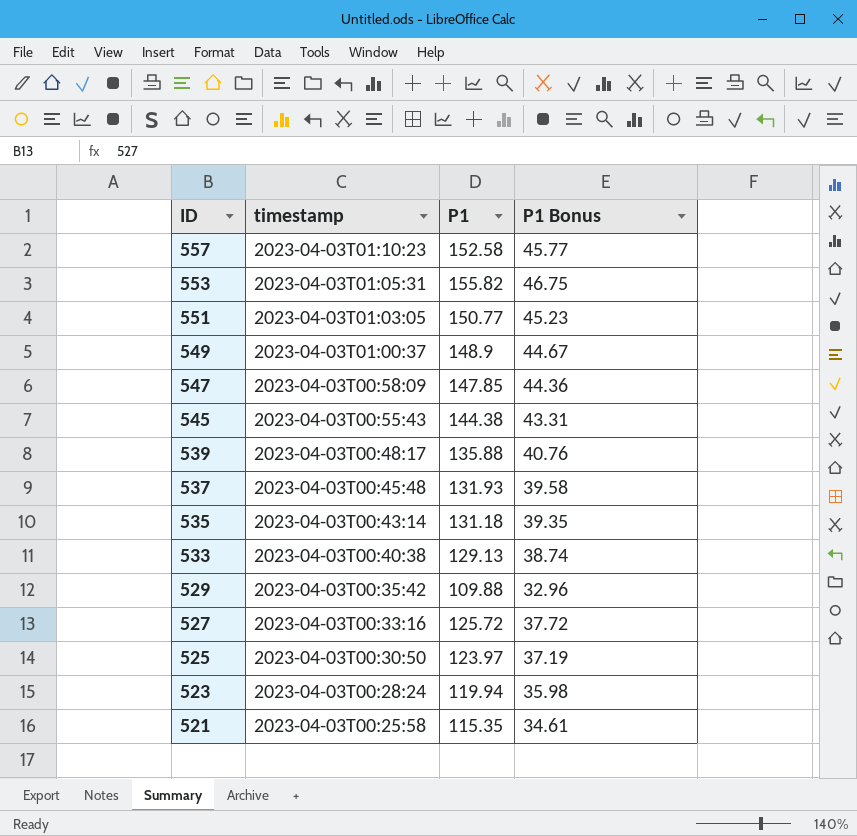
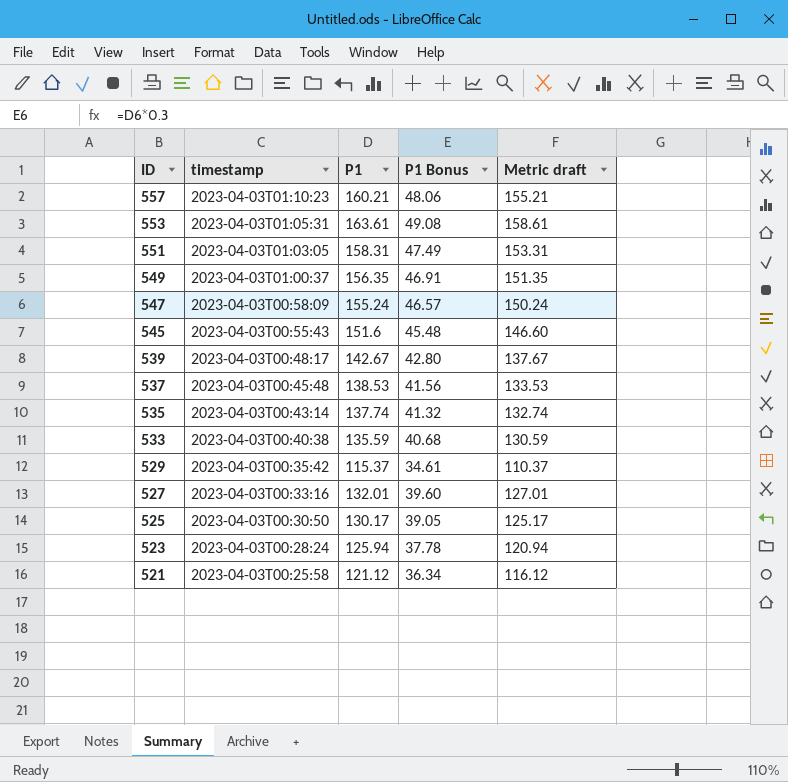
column Metric draft | formula: none -> [P1] - 5
557 | P1: 152.58 -> 160.21
557 | P1 Bonus: 45.77 -> 48.06
553 | P1: 155.82 -> 163.61
553 | P1 Bonus: 46.75 -> 49.08
551 | P1: 150.77 -> 158.31
551 | P1 Bonus: 45.23 -> 47.49
549 | P1: 148.9 -> 156.35
549 | P1 Bonus: 44.67 -> 46.91
547 | P1: 147.85 -> 155.24
547 | P1 Bonus: 44.36 -> 46.57
545 | P1: 144.38 -> 151.6
545 | P1 Bonus: 43.31 -> 45.48
539 | P1: 135.88 -> 142.67
539 | P1 Bonus: 40.76 -> 42.80
537 | P1: 131.93 -> 138.53
537 | P1 Bonus: 39.58 -> 41.56
535 | P1: 131.18 -> 137.74
535 | P1 Bonus: 39.35 -> 41.32
533 | P1: 129.13 -> 135.59
533 | P1 Bonus: 38.74 -> 40.68
529 | P1: 109.88 -> 115.37
529 | P1 Bonus: 32.96 -> 34.61
527 | P1: 125.72 -> 132.01
527 | P1 Bonus: 37.72 -> 39.60
525 | P1: 123.97 -> 130.17
525 | P1 Bonus: 37.19 -> 39.05
523 | P1: 119.94 -> 125.94
523 | P1 Bonus: 35.98 -> 37.78
521 | P1: 115.35 -> 121.12
521 | P1 Bonus: 34.61 -> 36.34

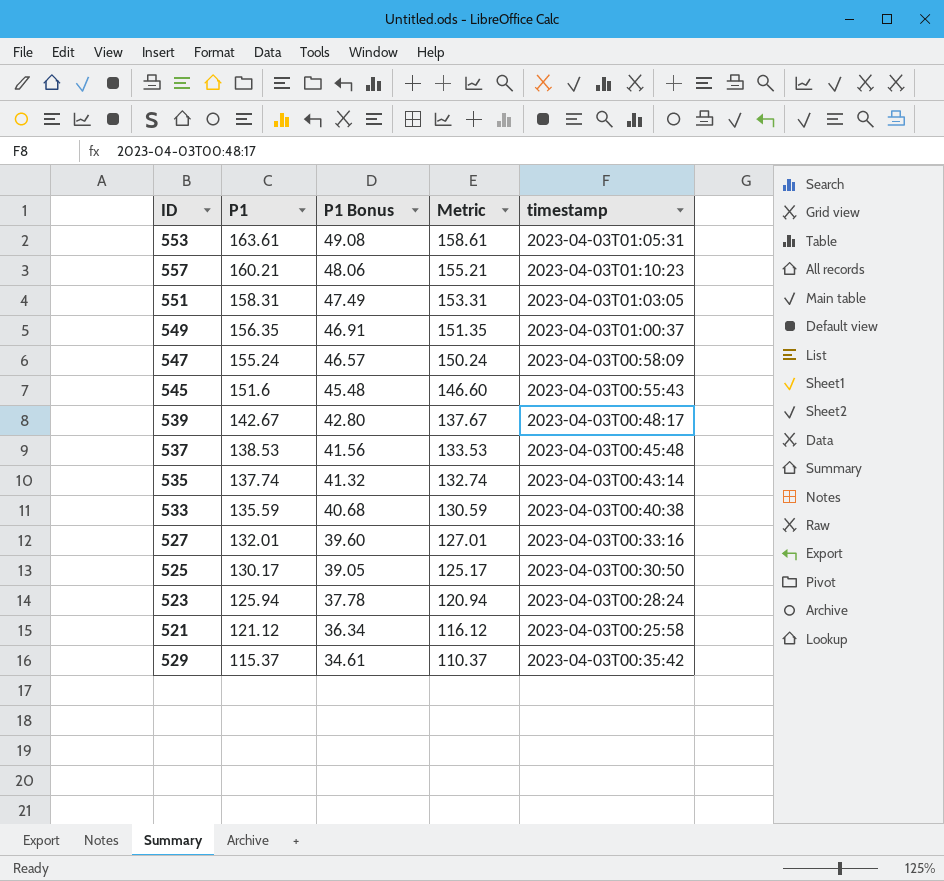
row order: ID descending -> P1 descending
column name: Metric draft -> Metric
column timestamp | position: 2 -> 5

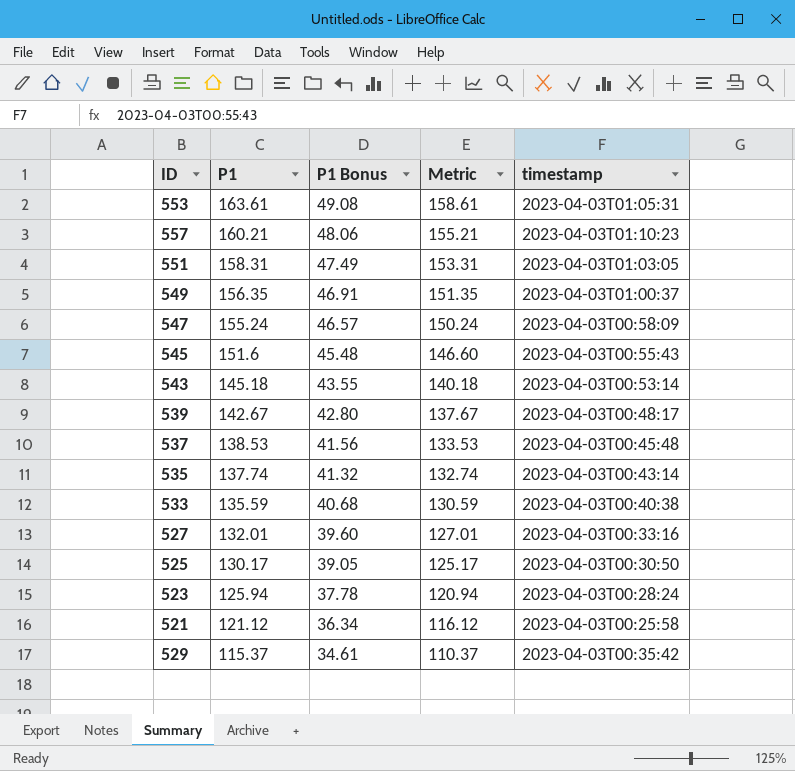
row 543: none -> 145.18 | 43.55 | 140.18 | 2023-04-03T00:53:14

